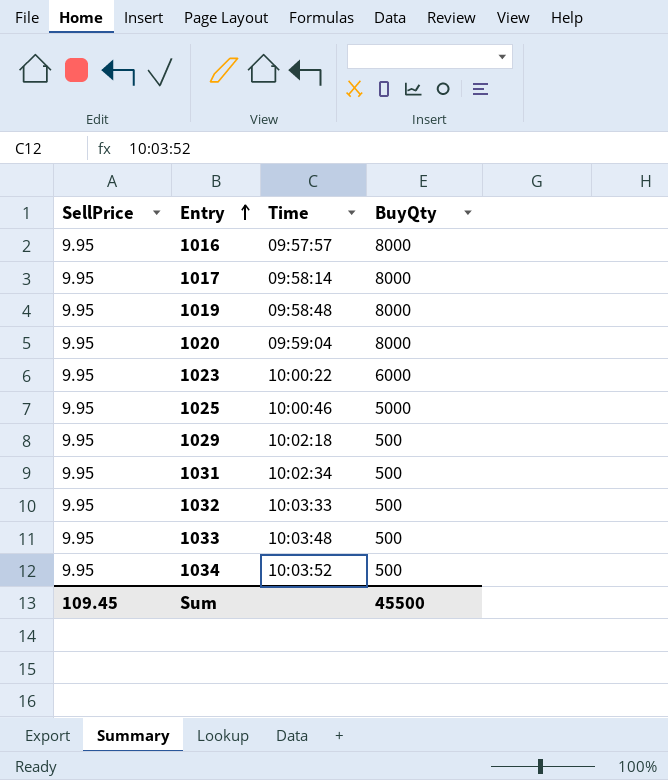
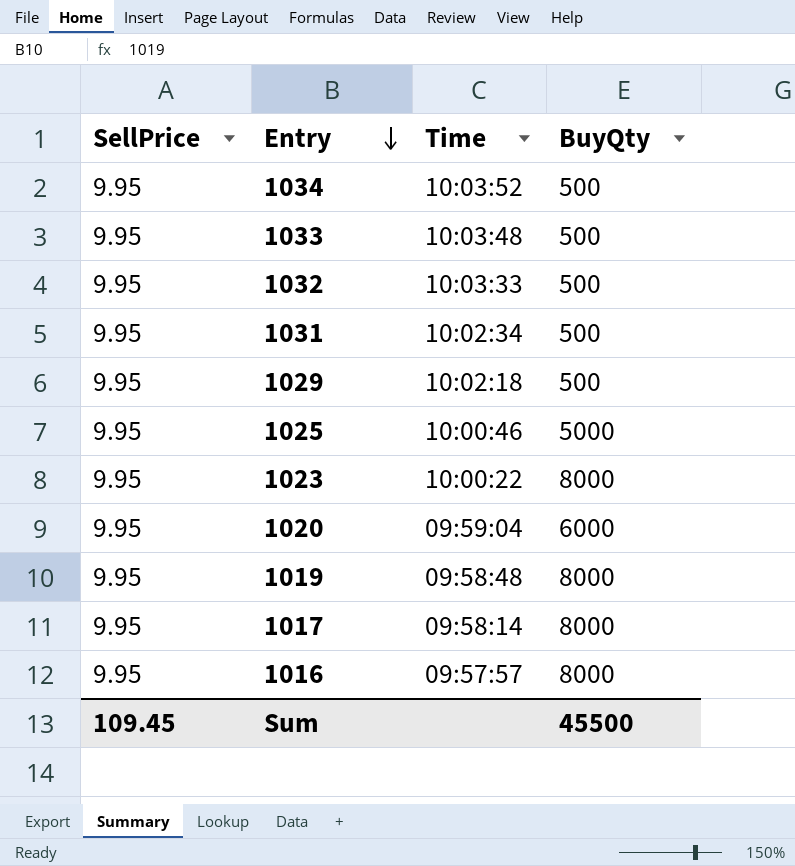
row order: Entry ascending -> Entry descending
1023 | BuyQty: 6000 -> 8000
1020 | BuyQty: 8000 -> 6000

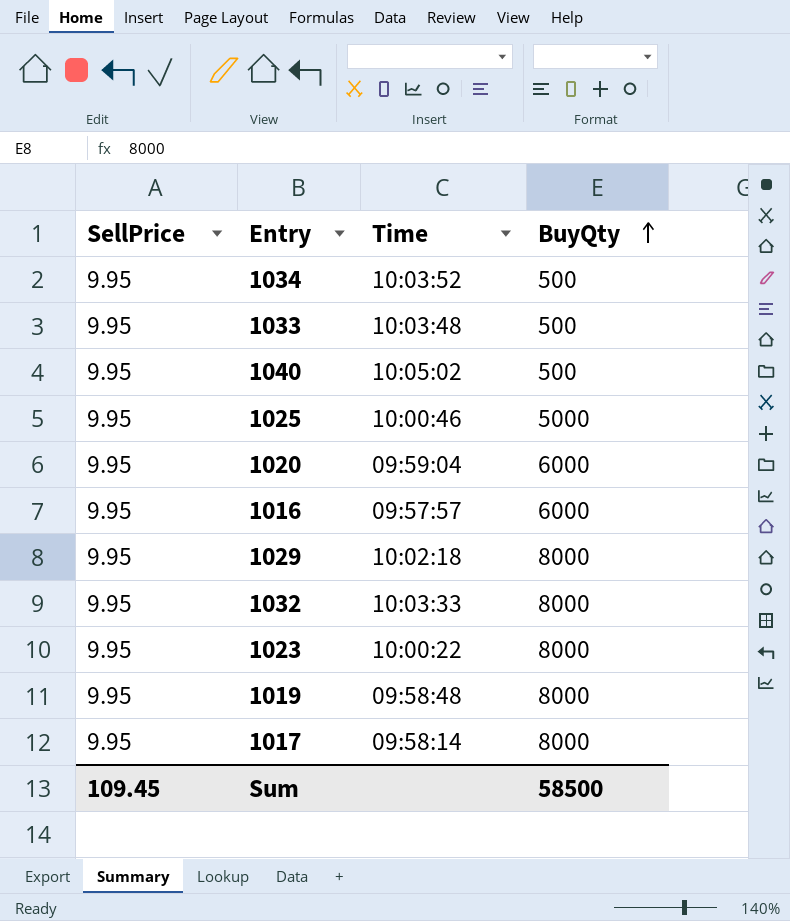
row order: Entry descending -> BuyQty ascending
row 1031: 9.95 | 10:02:34 | 500 -> none
row 1040: none -> 9.95 | 10:05:02 | 500
1016 | BuyQty: 8000 -> 6000
1029 | BuyQty: 500 -> 8000
1032 | BuyQty: 500 -> 8000
Sum | BuyQty: 45500 -> 58500

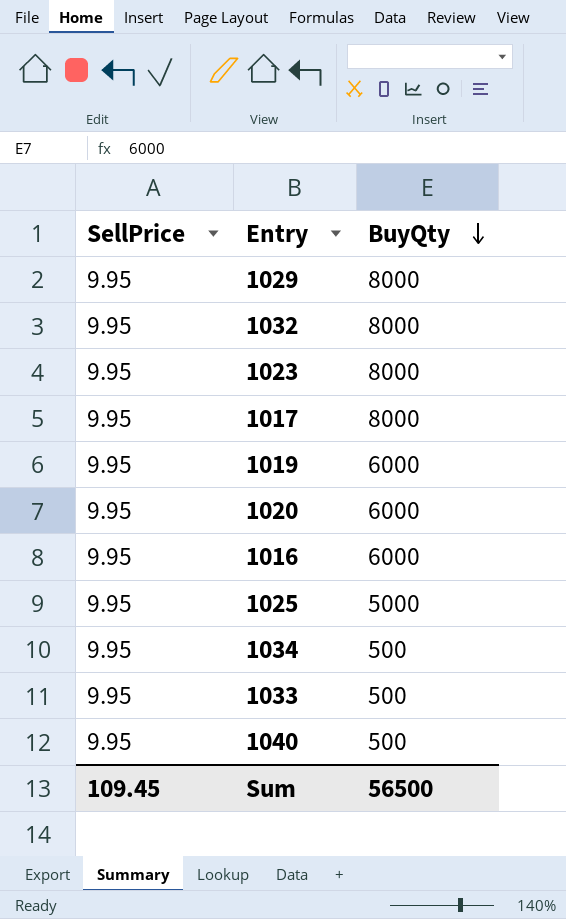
row order: BuyQty ascending -> BuyQty descending
column Time | position: 3 -> none
1019 | BuyQty: 8000 -> 6000
Sum | BuyQty: 58500 -> 56500

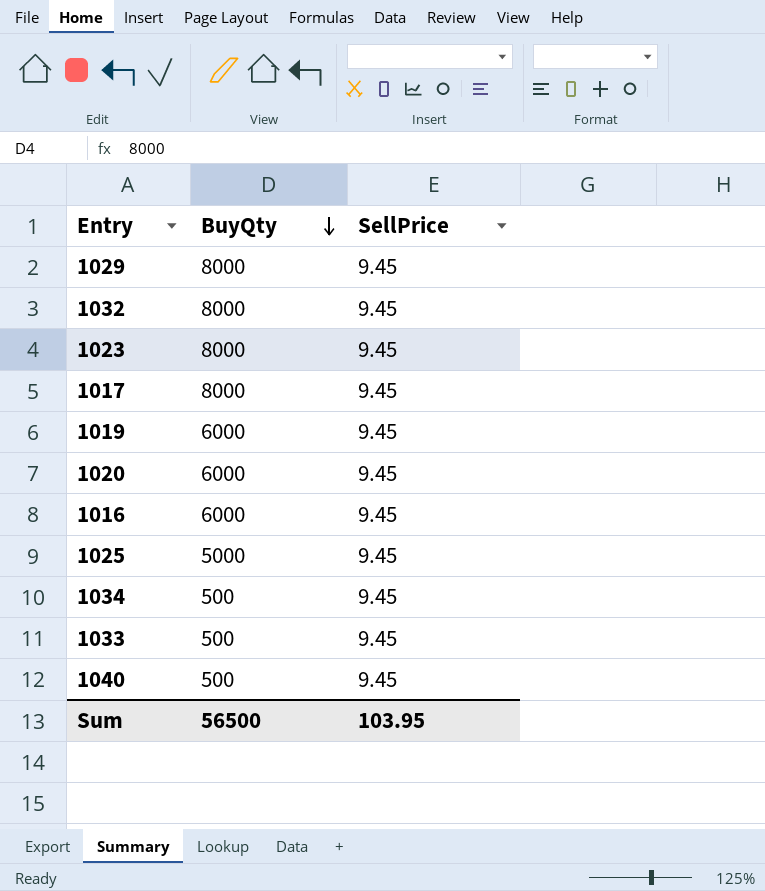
column SellPrice | position: 1 -> 3
1029 | SellPrice: 9.95 -> 9.45
1032 | SellPrice: 9.95 -> 9.45
1023 | SellPrice: 9.95 -> 9.45
1017 | SellPrice: 9.95 -> 9.45
1019 | SellPrice: 9.95 -> 9.45
1020 | SellPrice: 9.95 -> 9.45
1016 | SellPrice: 9.95 -> 9.45
1025 | SellPrice: 9.95 -> 9.45
1034 | SellPrice: 9.95 -> 9.45
1033 | SellPrice: 9.95 -> 9.45
1040 | SellPrice: 9.95 -> 9.45
Sum | SellPrice: 109.45 -> 103.95

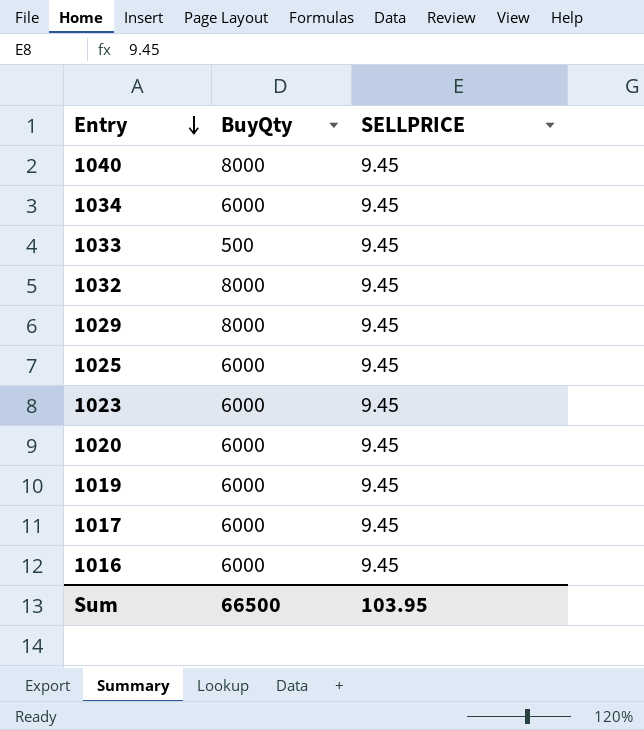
row order: BuyQty descending -> Entry descending
column name: SellPrice -> SELLPRICE
1040 | BuyQty: 500 -> 8000
1034 | BuyQty: 500 -> 6000
1025 | BuyQty: 5000 -> 6000
1023 | BuyQty: 8000 -> 6000
1017 | BuyQty: 8000 -> 6000
Sum | BuyQty: 56500 -> 66500

